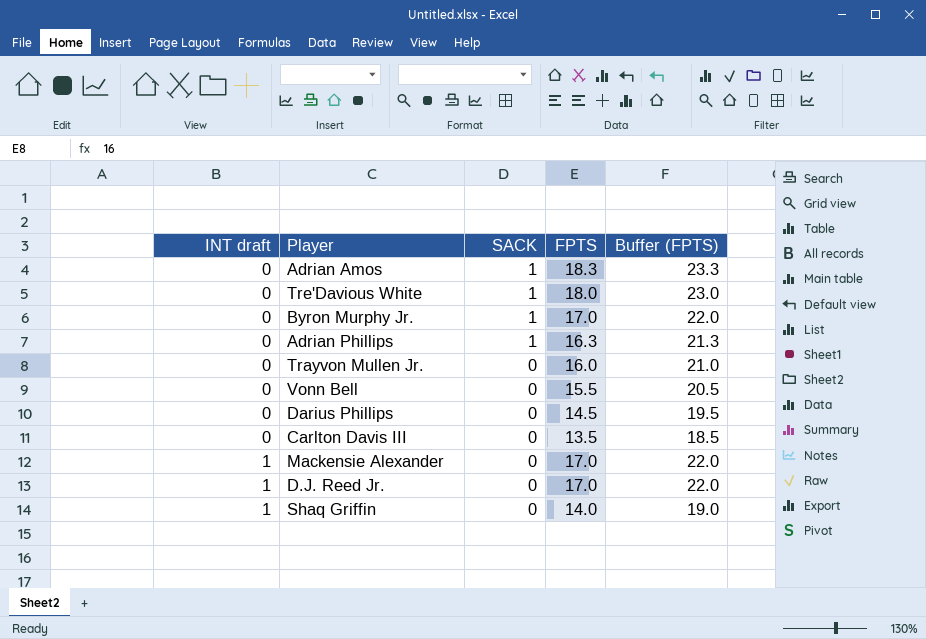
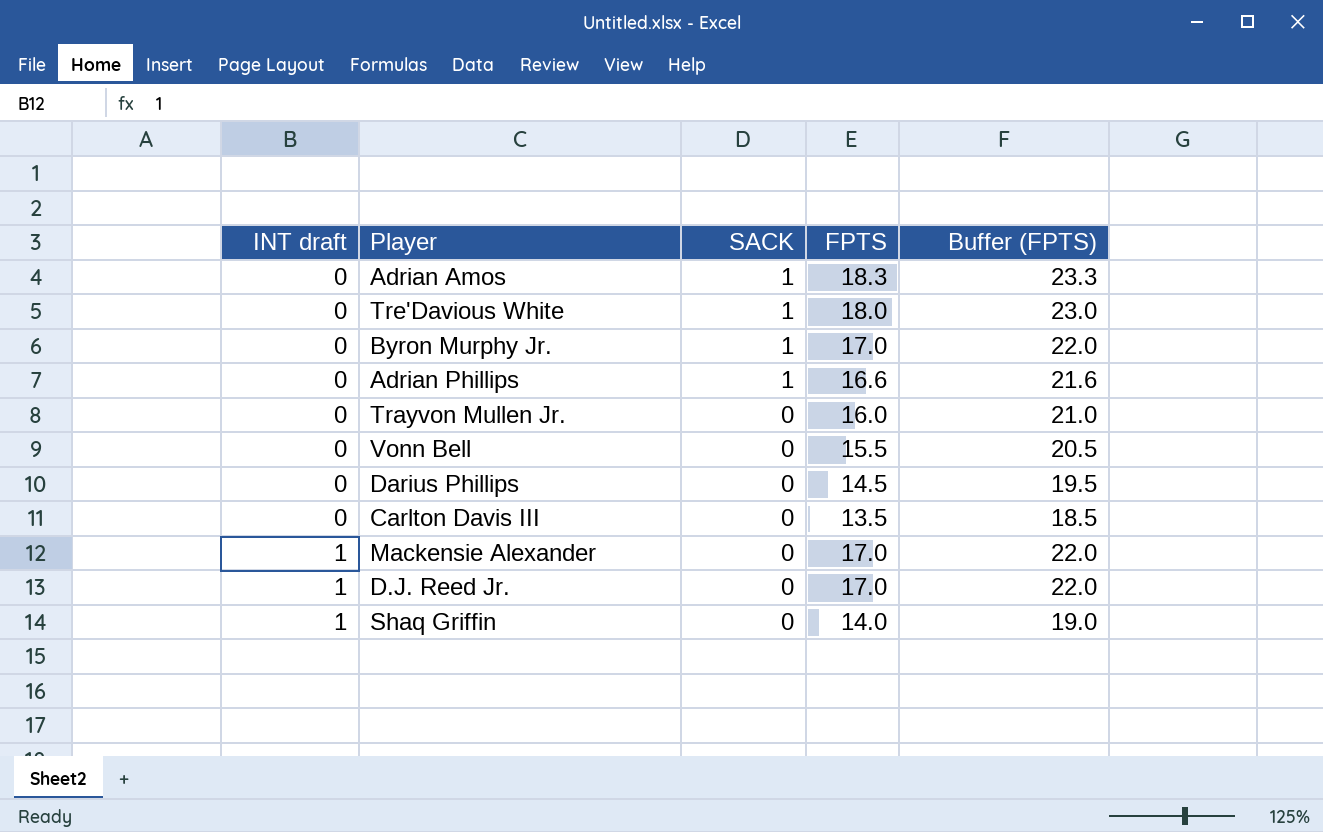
Adrian Phillips | FPTS: 16.3 -> 16.6
Adrian Phillips | Buffer (FPTS): 21.3 -> 21.6

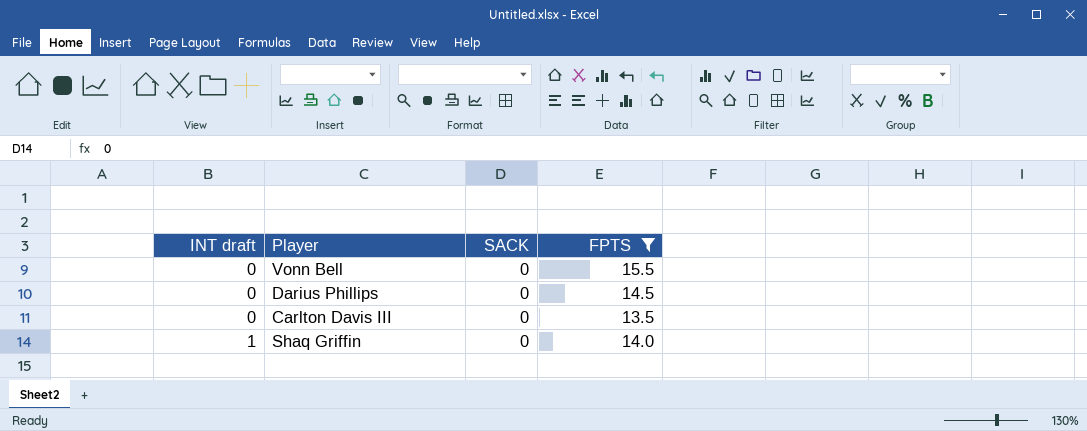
filter: none -> FPTS <= 15.5
column Buffer (FPTS) | formula: [FPTS] + 5 -> none

